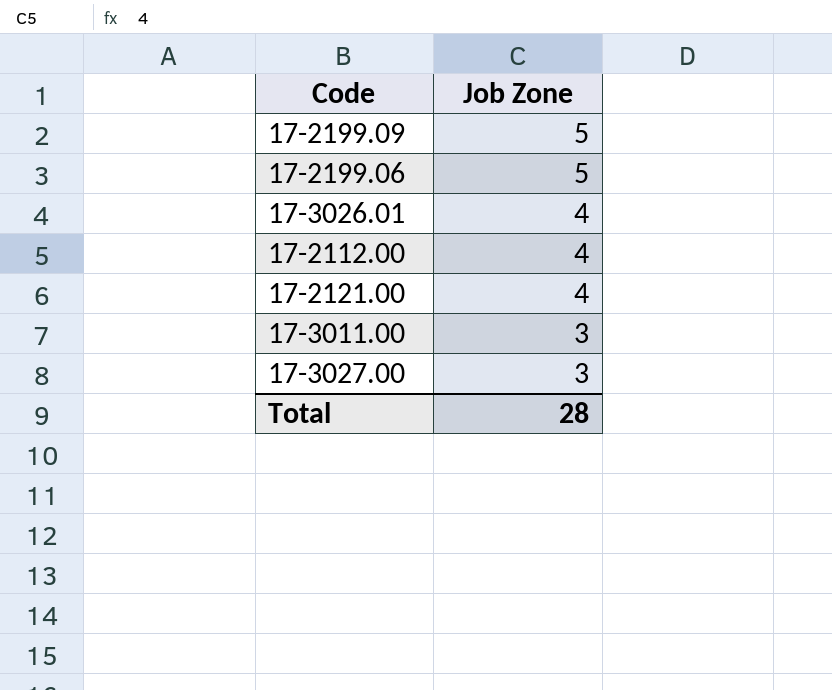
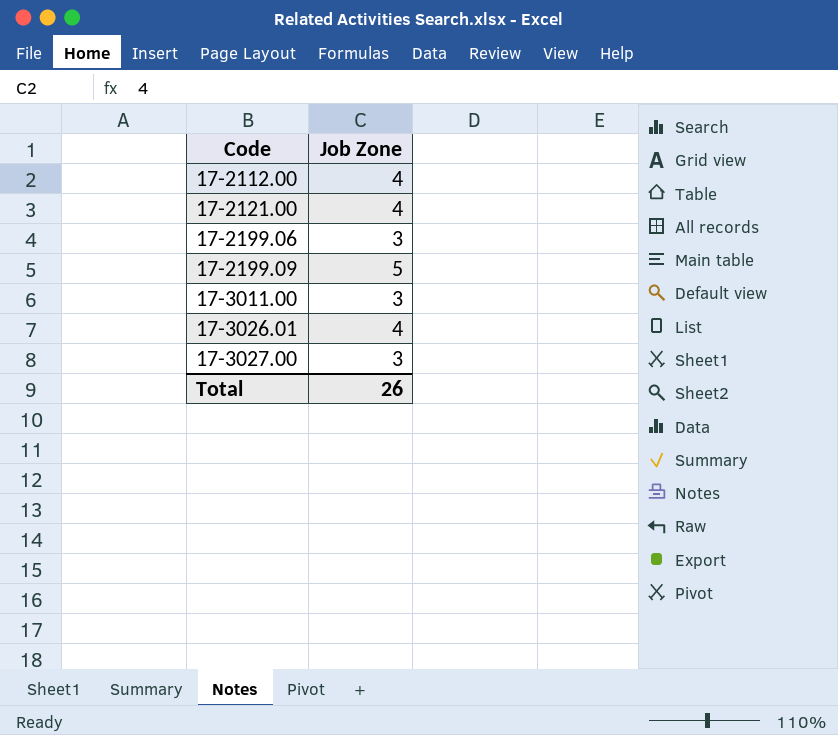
row order: Job Zone descending -> Code ascending
17-2199.06 | Job Zone: 5 -> 3
Total | Job Zone: 28 -> 26

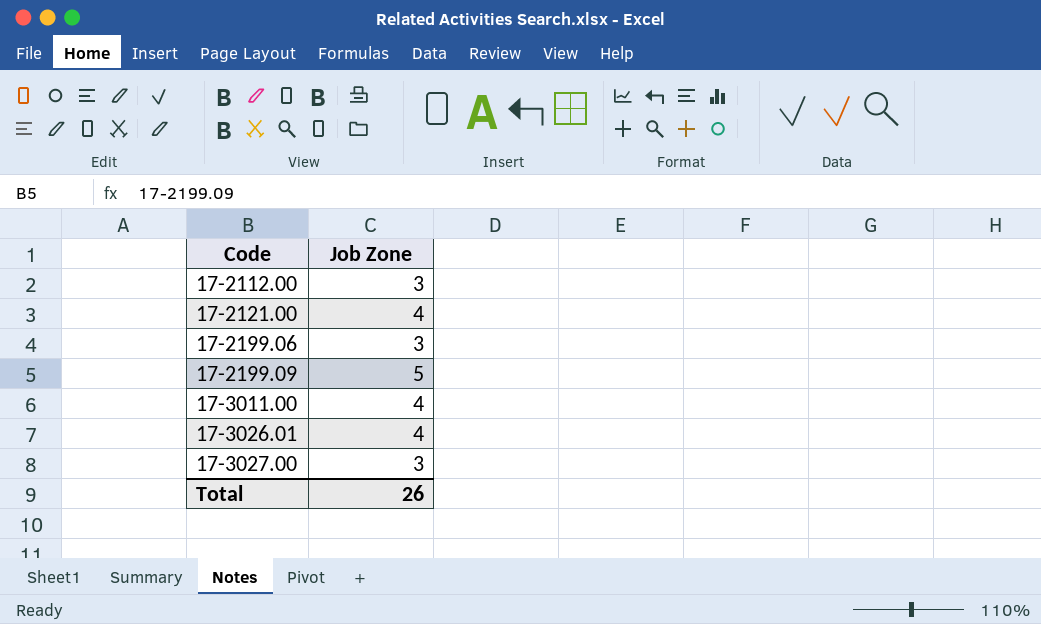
17-2112.00 | Job Zone: 4 -> 3
17-3011.00 | Job Zone: 3 -> 4

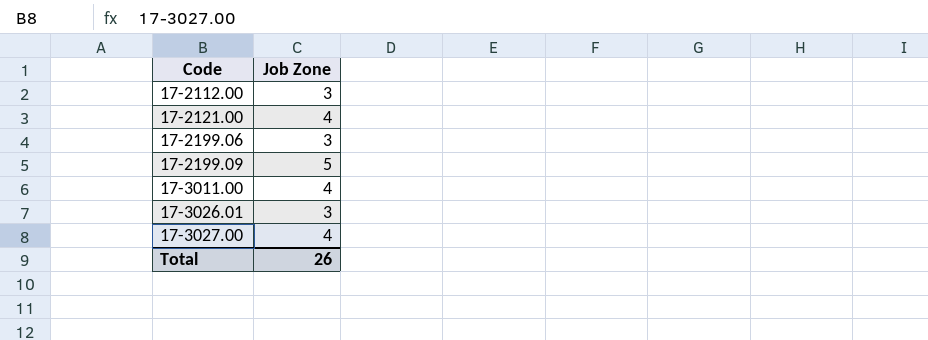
17-3026.01 | Job Zone: 4 -> 3
17-3027.00 | Job Zone: 3 -> 4

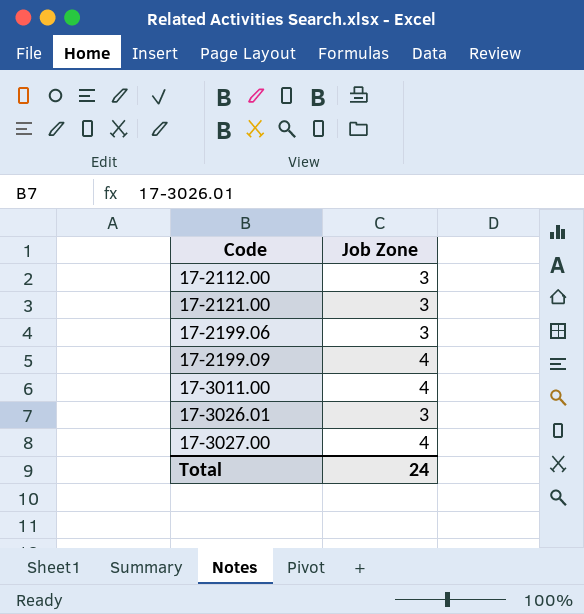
17-2121.00 | Job Zone: 4 -> 3
17-2199.09 | Job Zone: 5 -> 4
Total | Job Zone: 26 -> 24

